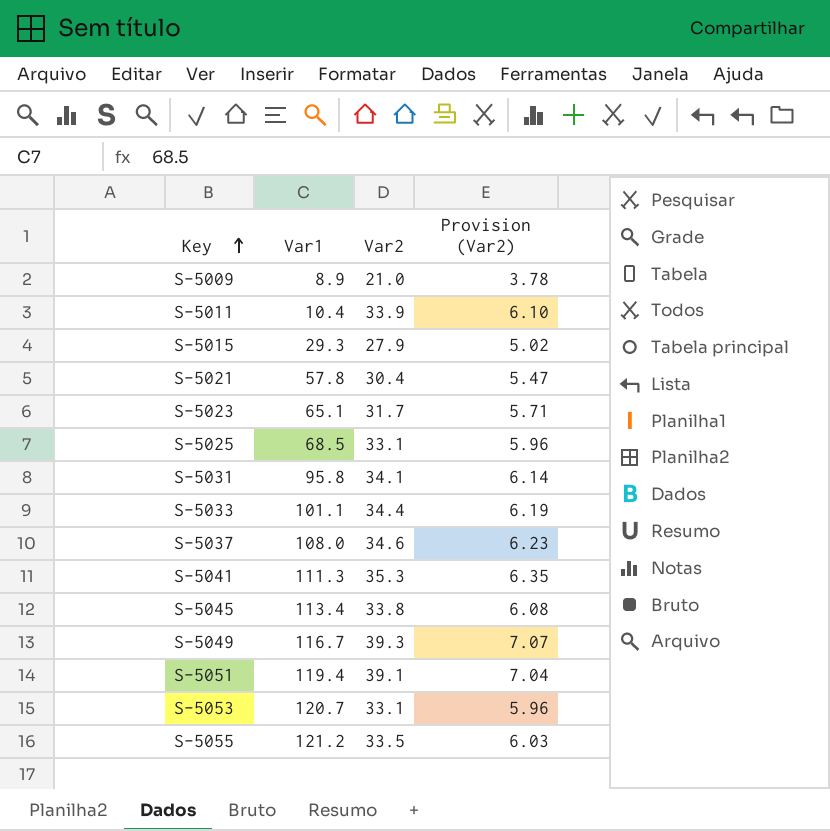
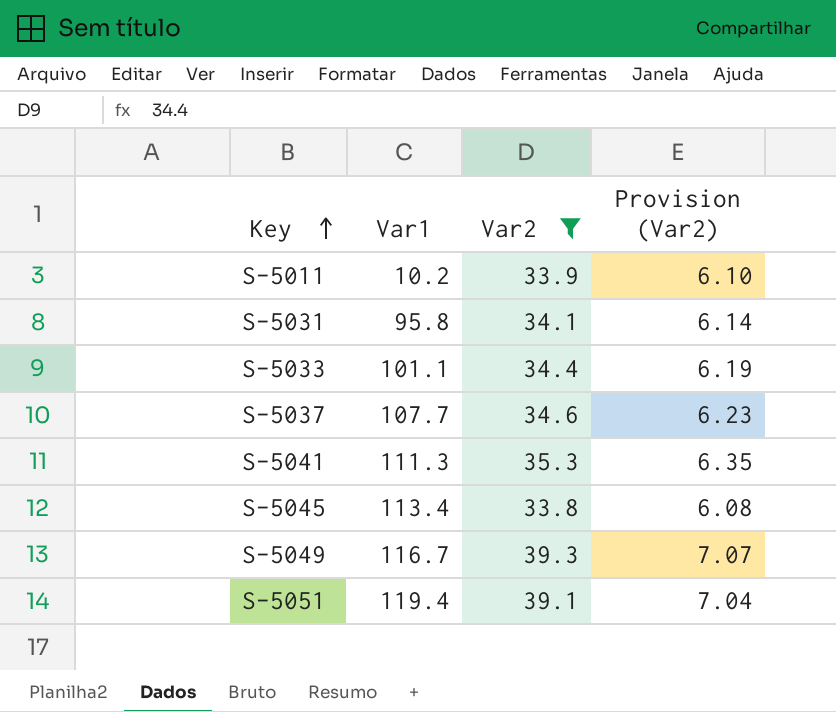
filter: none -> Var2 >= 33.8
S-5011 | Var1: 10.4 -> 10.2
S-5037 | Var1: 108.0 -> 107.7

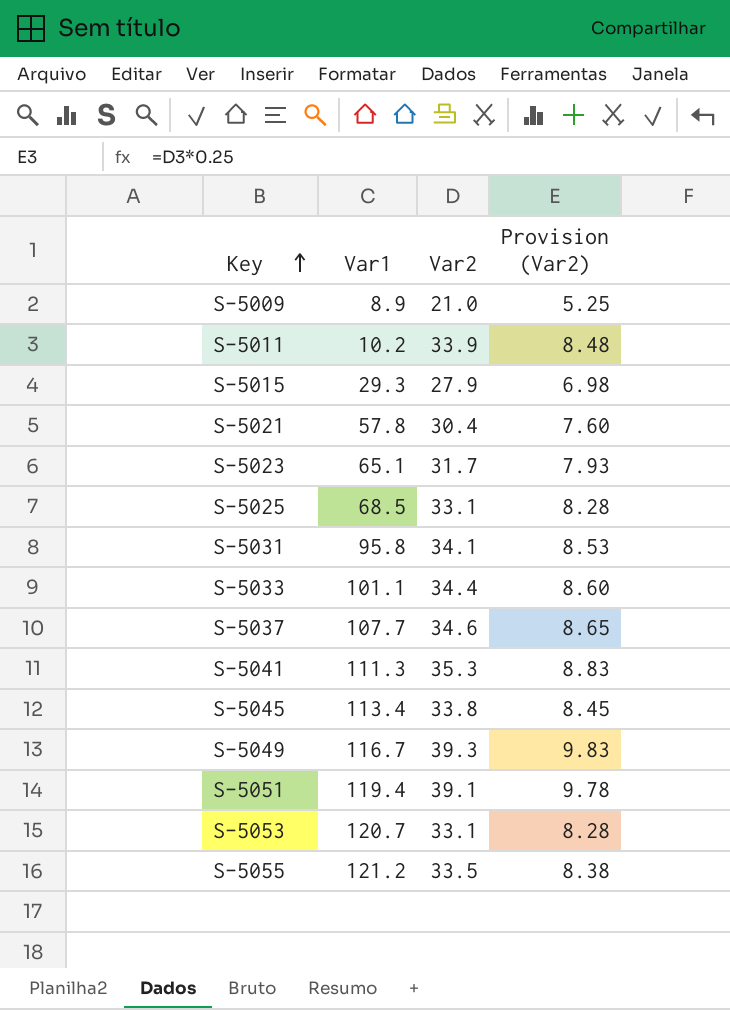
filter: Var2 >= 33.8 -> none
column Provision (Var2) | formula: [Var2] * 0.18 -> [Var2] * 0.25

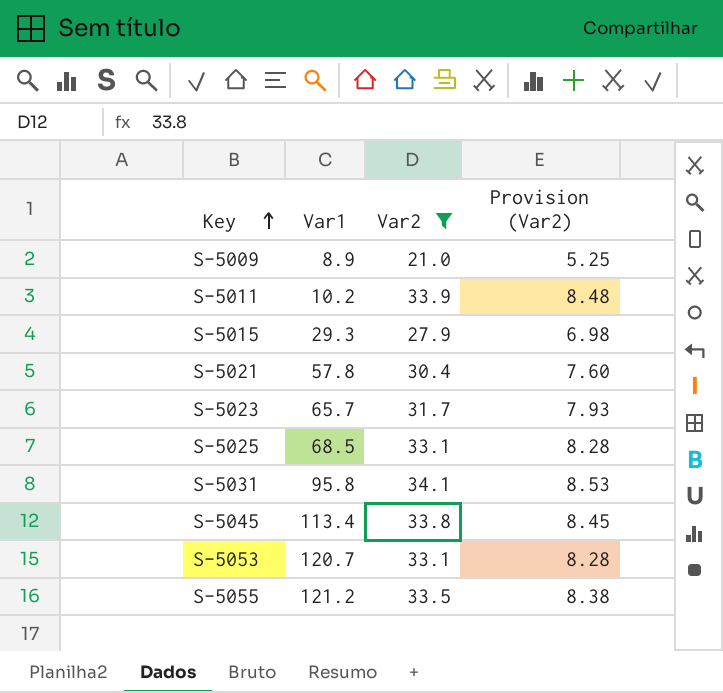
filter: none -> Var2 <= 34.1
S-5023 | Var1: 65.1 -> 65.7

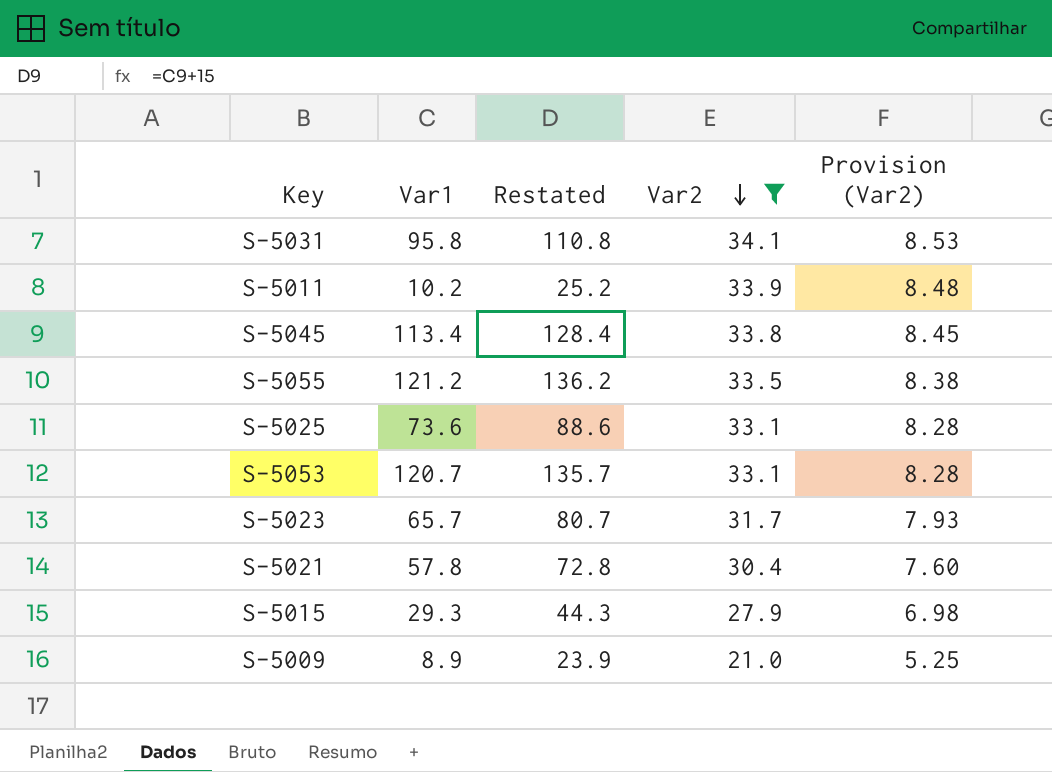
row order: Key ascending -> Var2 descending
column Restated | formula: none -> [Var1] + 15
S-5025 | Var1: 68.5 -> 73.6

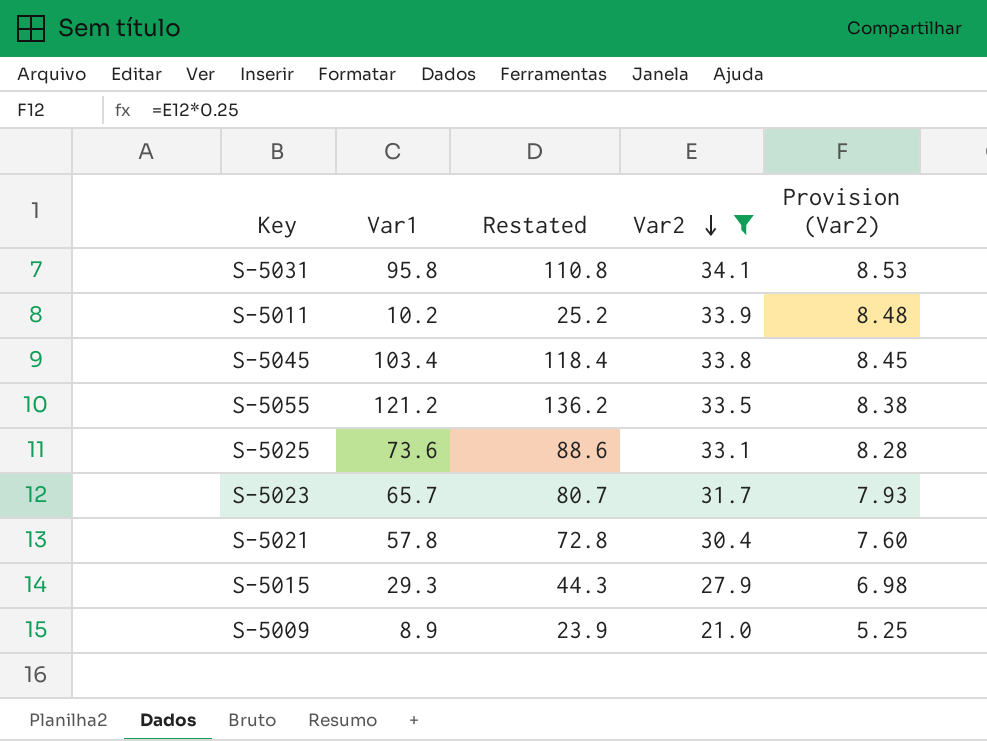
row S-5053: 120.7 | 135.7 | 33.1 | 8.28 -> none
S-5045 | Var1: 113.4 -> 103.4
S-5045 | Restated: 128.4 -> 118.4

